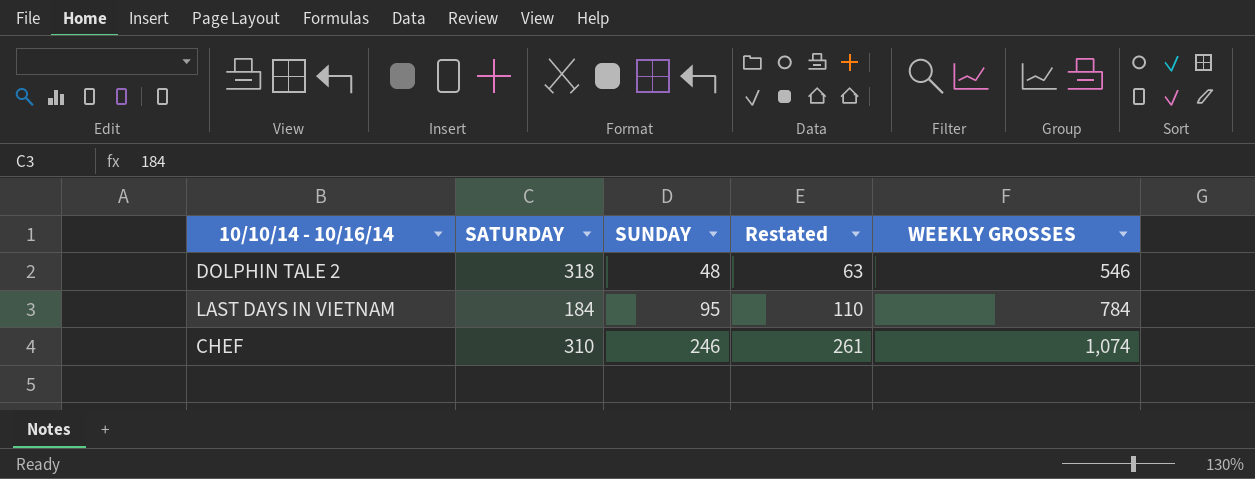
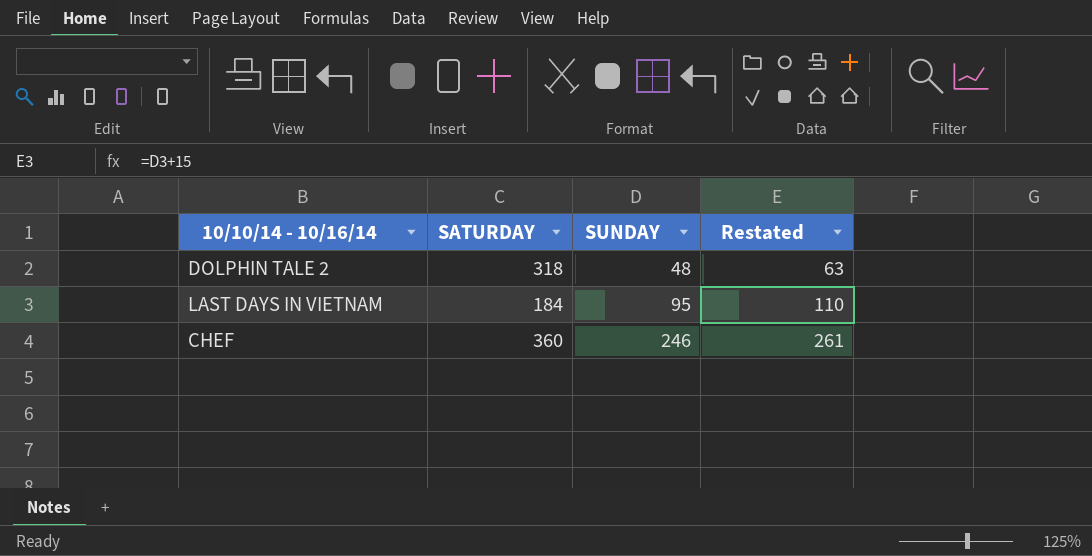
column WEEKLY GROSSES | position: 5 -> none
CHEF | SATURDAY: 310 -> 360

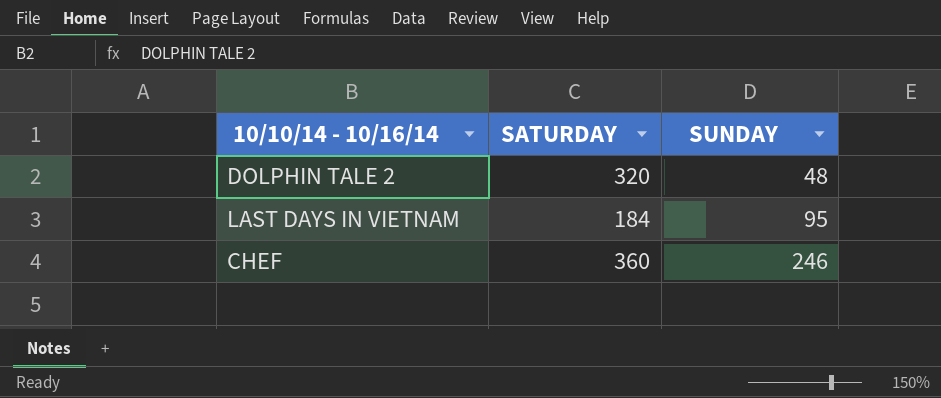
column Restated | formula: [SUNDAY] + 15 -> none
DOLPHIN TALE 2 | SATURDAY: 318 -> 320

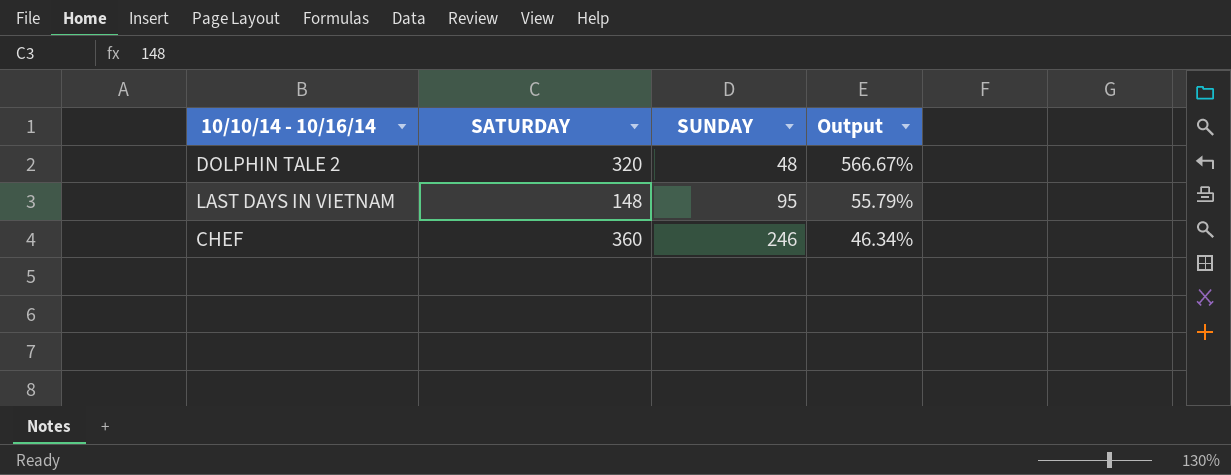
column Output | formula: none -> ([SATURDAY] - [SUNDAY]) / [SUNDAY]
LAST DAYS IN VIETNAM | SATURDAY: 184 -> 148

